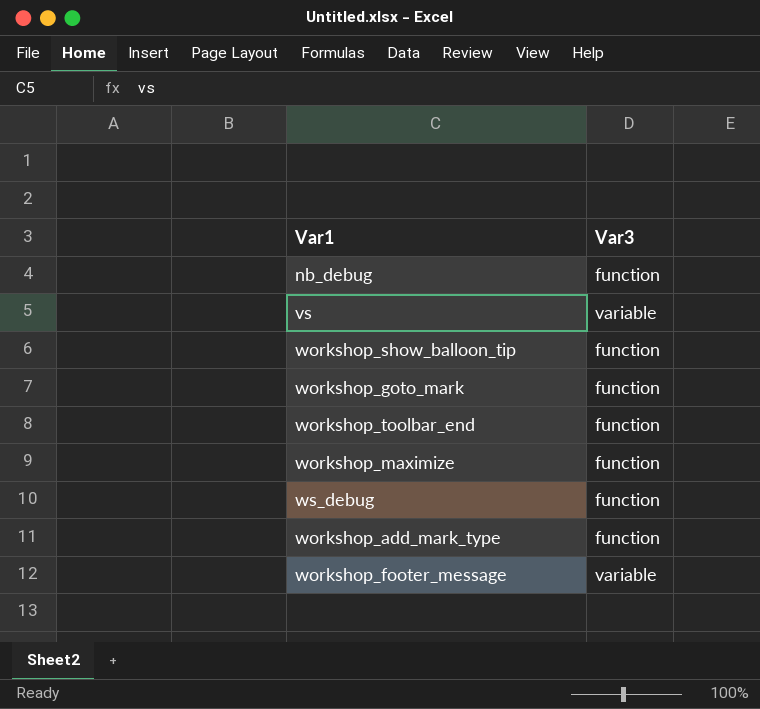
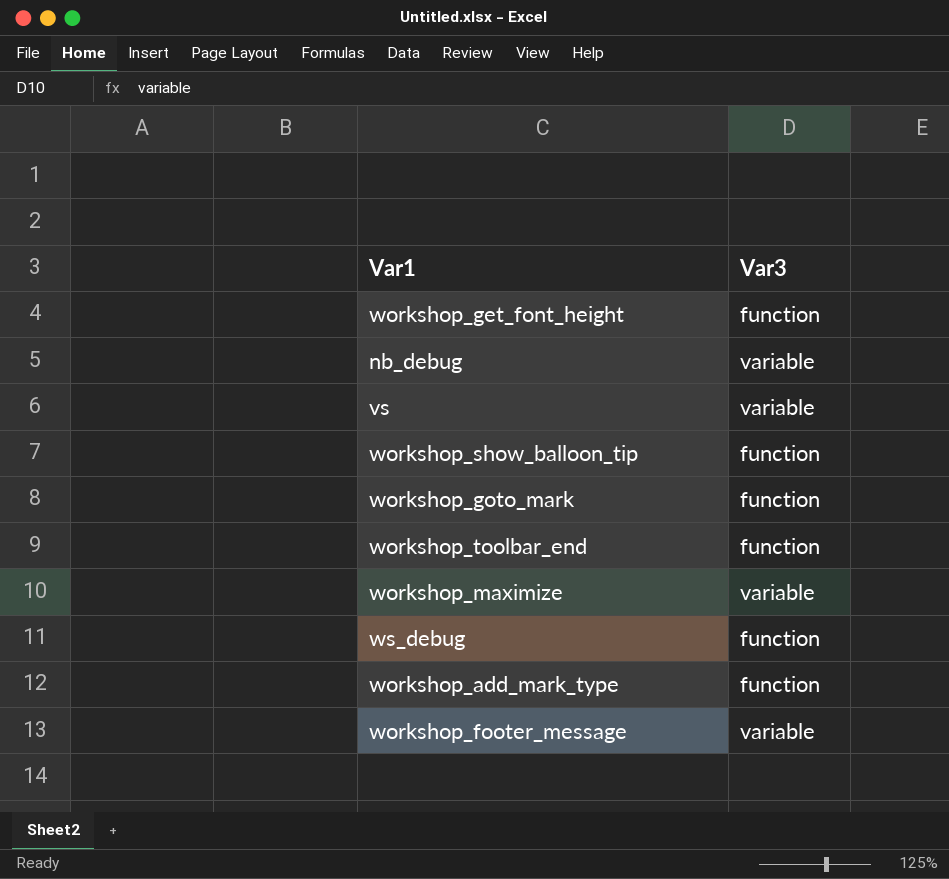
row workshop_get_font_height: none -> function
nb_debug | Var3: function -> variable
workshop_maximize | Var3: function -> variable

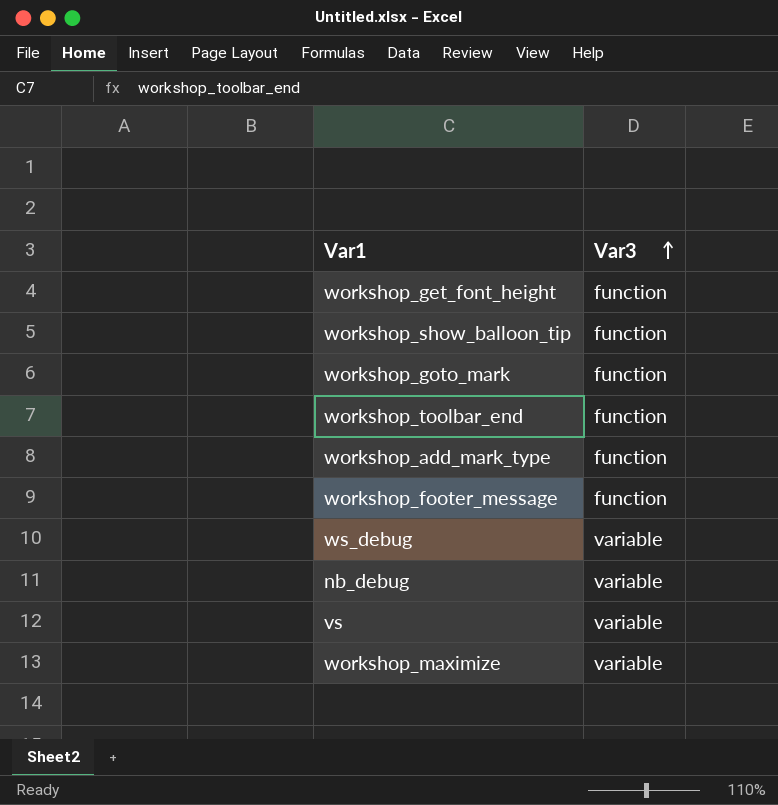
row order: none -> Var3 ascending
workshop_footer_message | Var3: variable -> function
ws_debug | Var3: function -> variable

